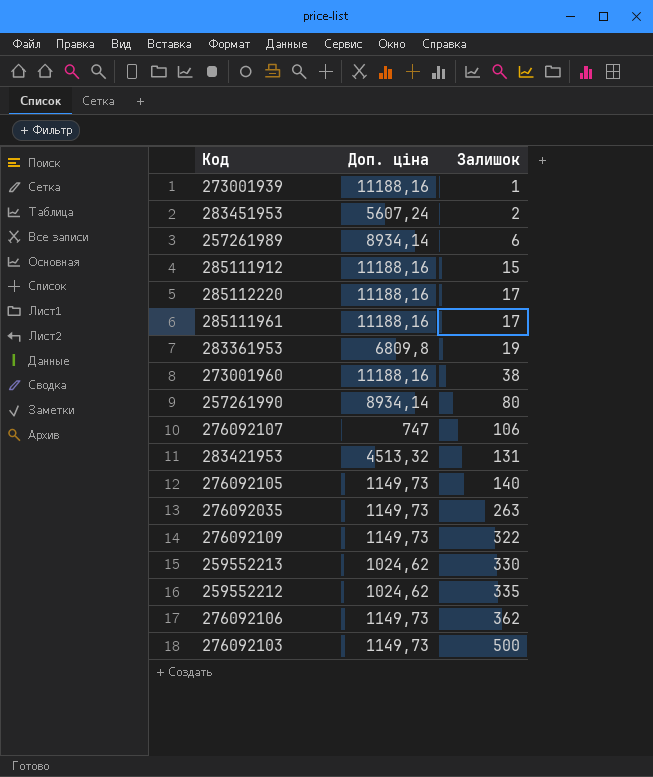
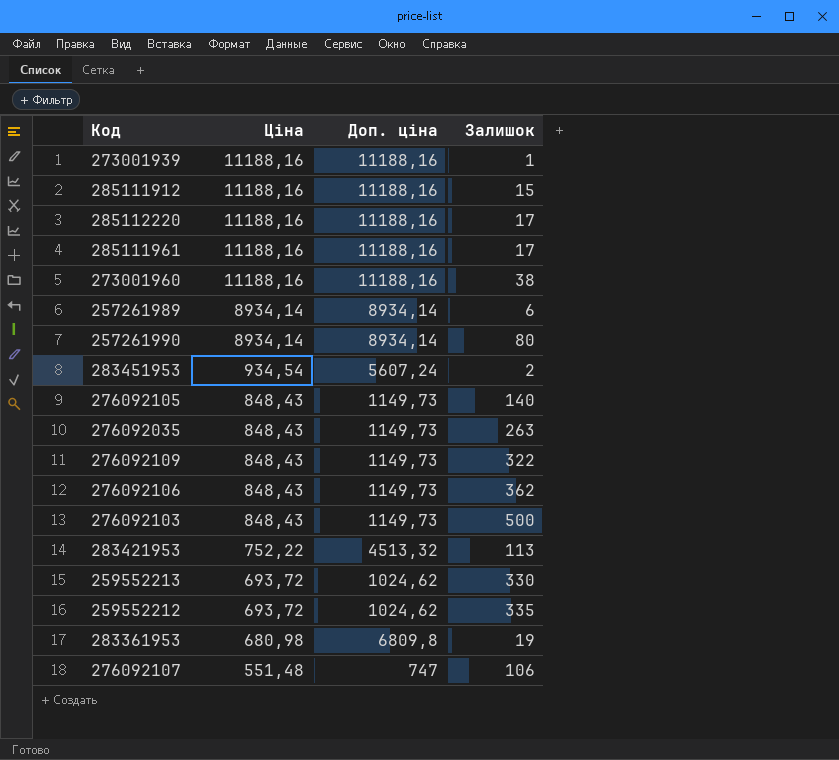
row order: Залишок ascending -> Ціна descending
column Ціна | position: none -> 2
283421953 | Залишок: 131 -> 113

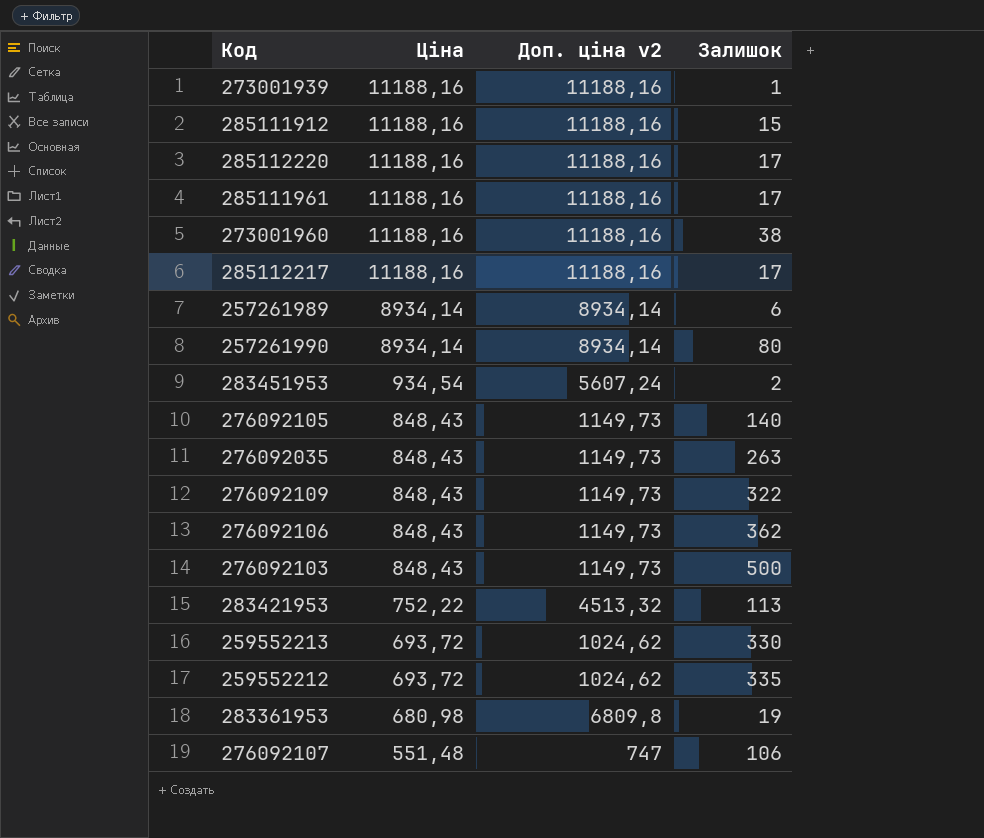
column name: Доп. ціна -> Доп. ціна v2
row 285112217: none -> 11188,16 | 11188,16 | 17

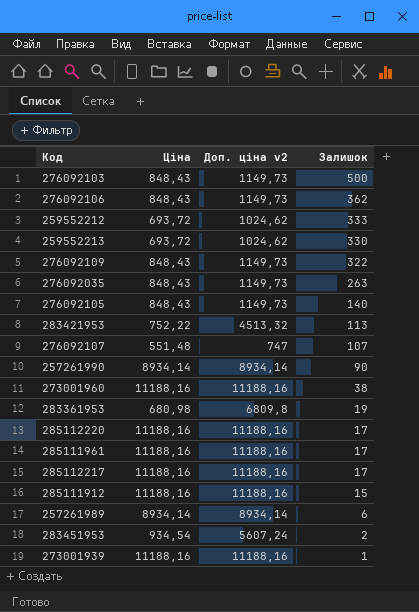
row order: Ціна descending -> Залишок descending
259552212 | Залишок: 335 -> 333
276092107 | Залишок: 106 -> 107
257261990 | Залишок: 80 -> 90

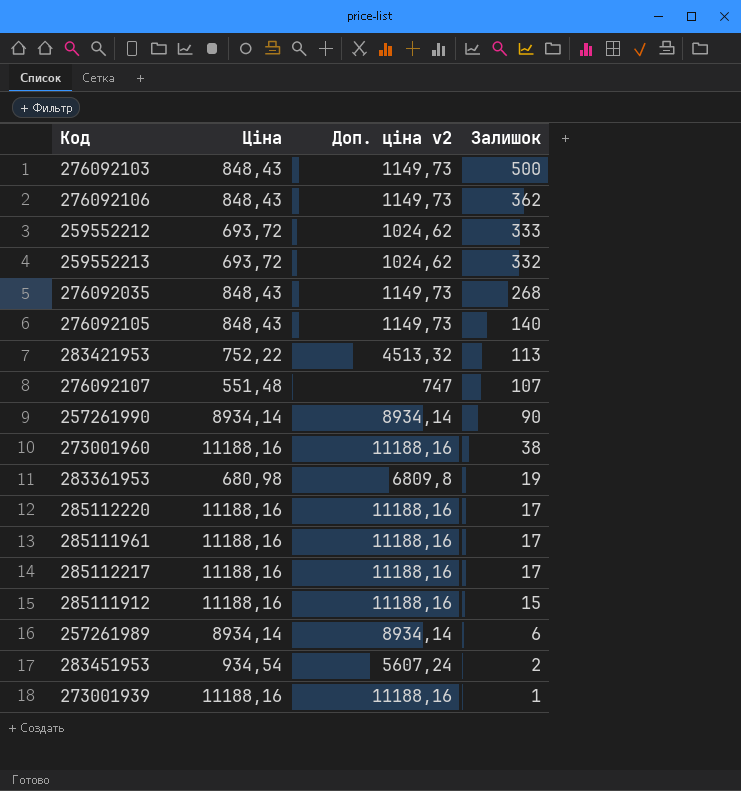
row 276092109: 848,43 | 1149,73 | 322 -> none
259552213 | Залишок: 330 -> 332
276092035 | Залишок: 263 -> 268

